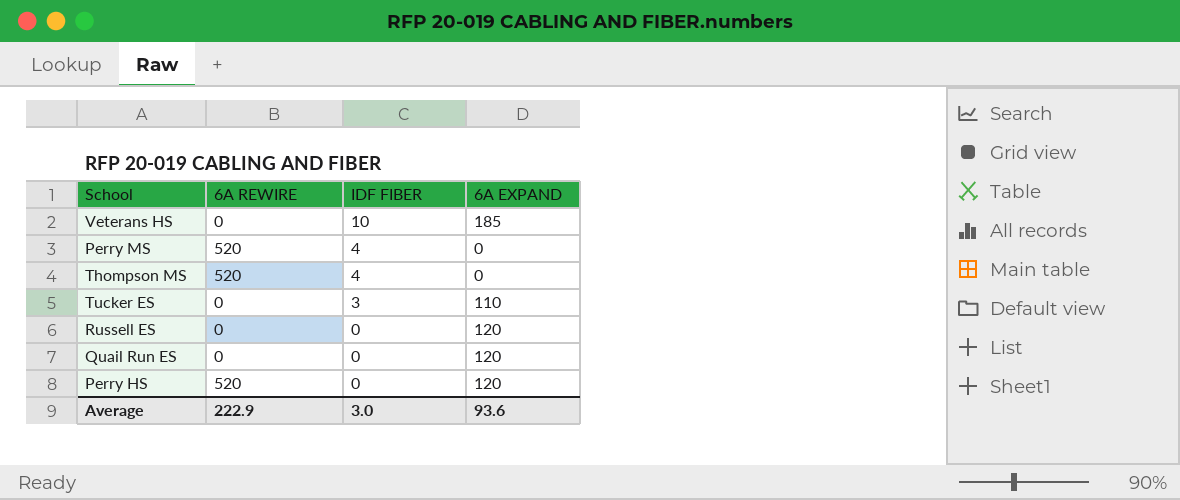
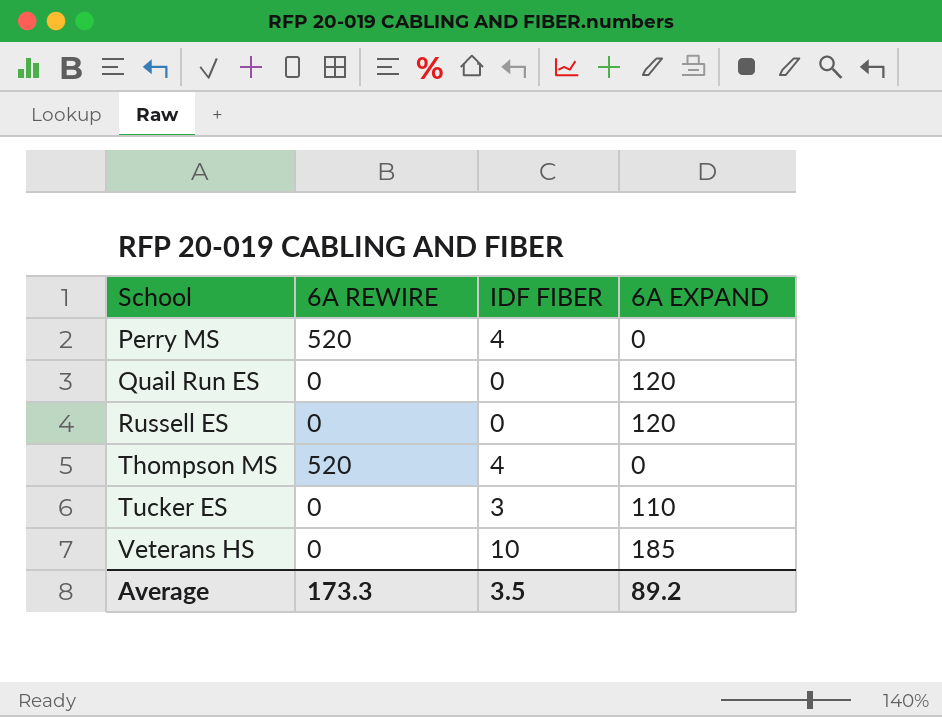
row order: IDF FIBER descending -> School ascending
row Perry HS: 520 | 0 | 120 -> none
Average | 6A REWIRE: 222.9 -> 173.3
Average | IDF FIBER: 3.0 -> 3.5
Average | 6A EXPAND: 93.6 -> 89.2

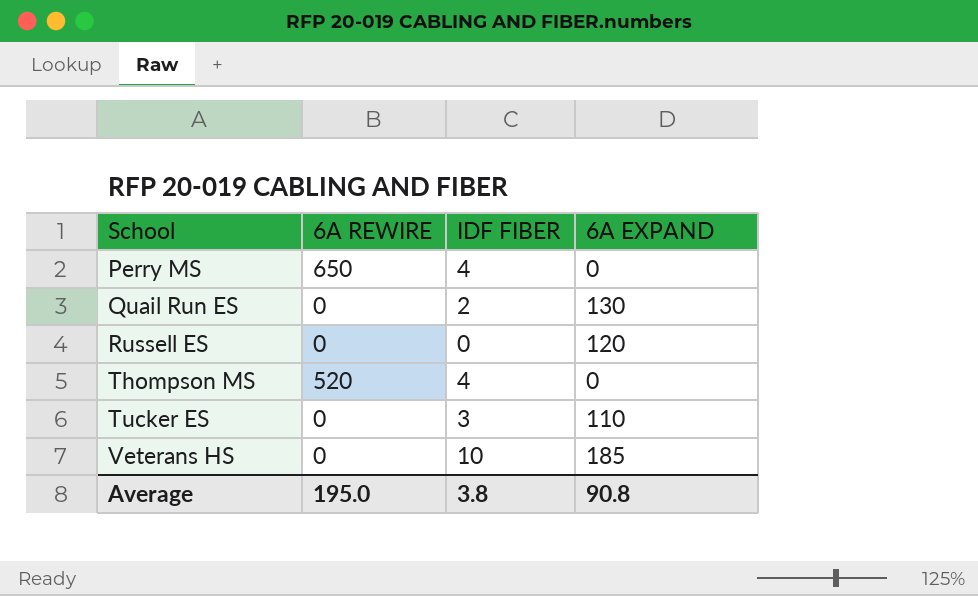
Perry MS | 6A REWIRE: 520 -> 650
Quail Run ES | IDF FIBER: 0 -> 2
Quail Run ES | 6A EXPAND: 120 -> 130
Average | 6A REWIRE: 173.3 -> 195.0
Average | IDF FIBER: 3.5 -> 3.8
Average | 6A EXPAND: 89.2 -> 90.8

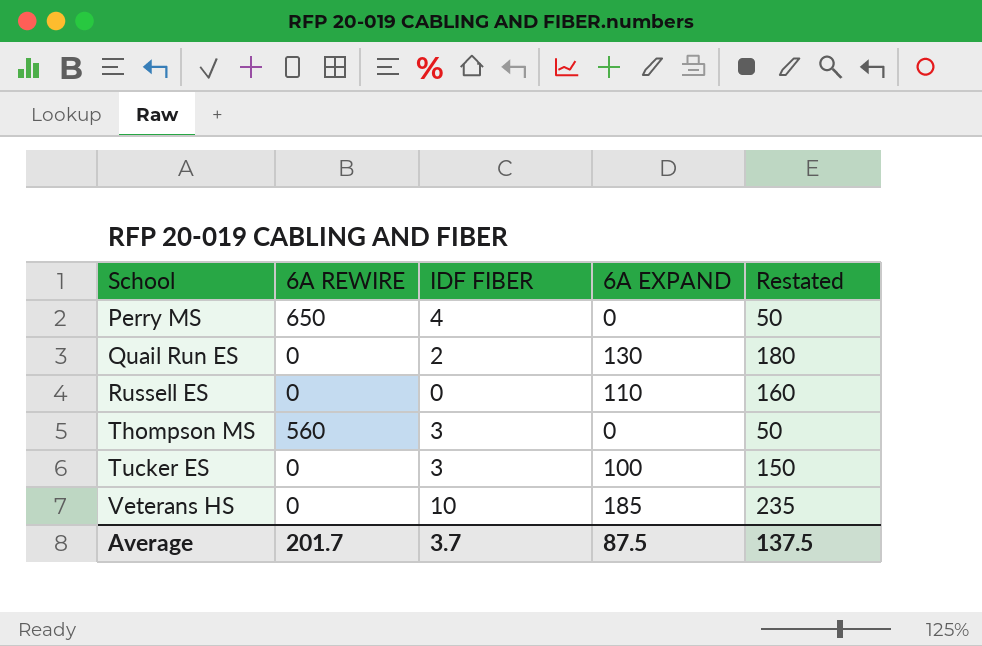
column Restated | formula: none -> [6A EXPAND] + 50
Russell ES | 6A EXPAND: 120 -> 110
Thompson MS | 6A REWIRE: 520 -> 560
Thompson MS | IDF FIBER: 4 -> 3
Tucker ES | 6A EXPAND: 110 -> 100
Average | 6A REWIRE: 195.0 -> 201.7
Average | IDF FIBER: 3.8 -> 3.7
Average | 6A EXPAND: 90.8 -> 87.5

